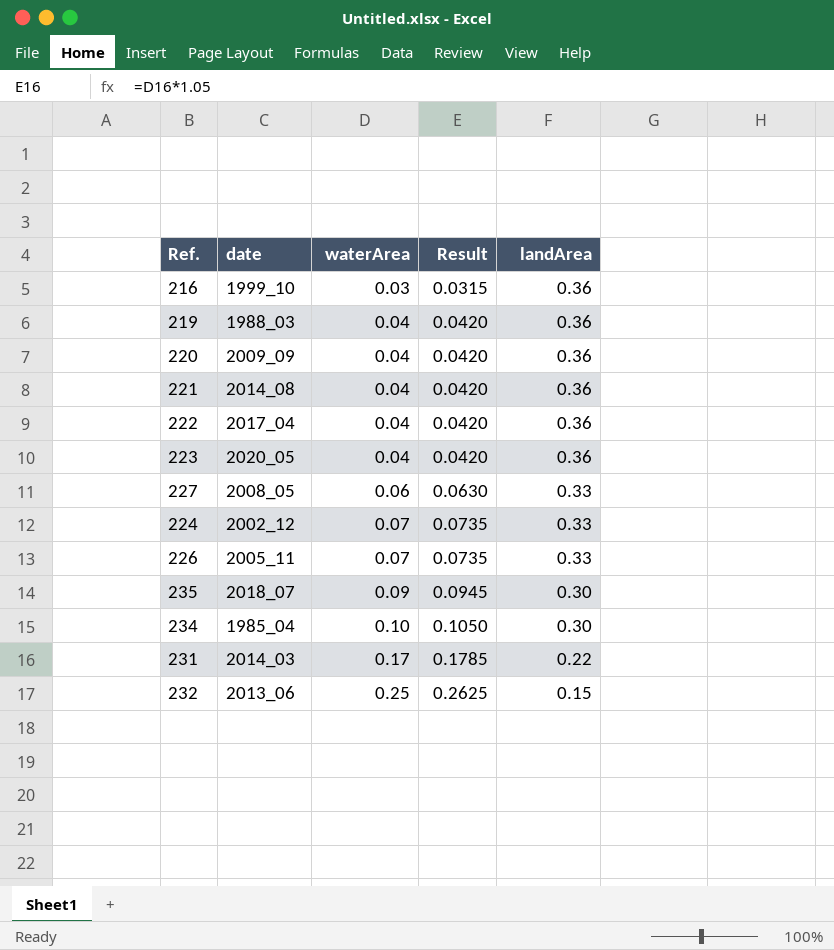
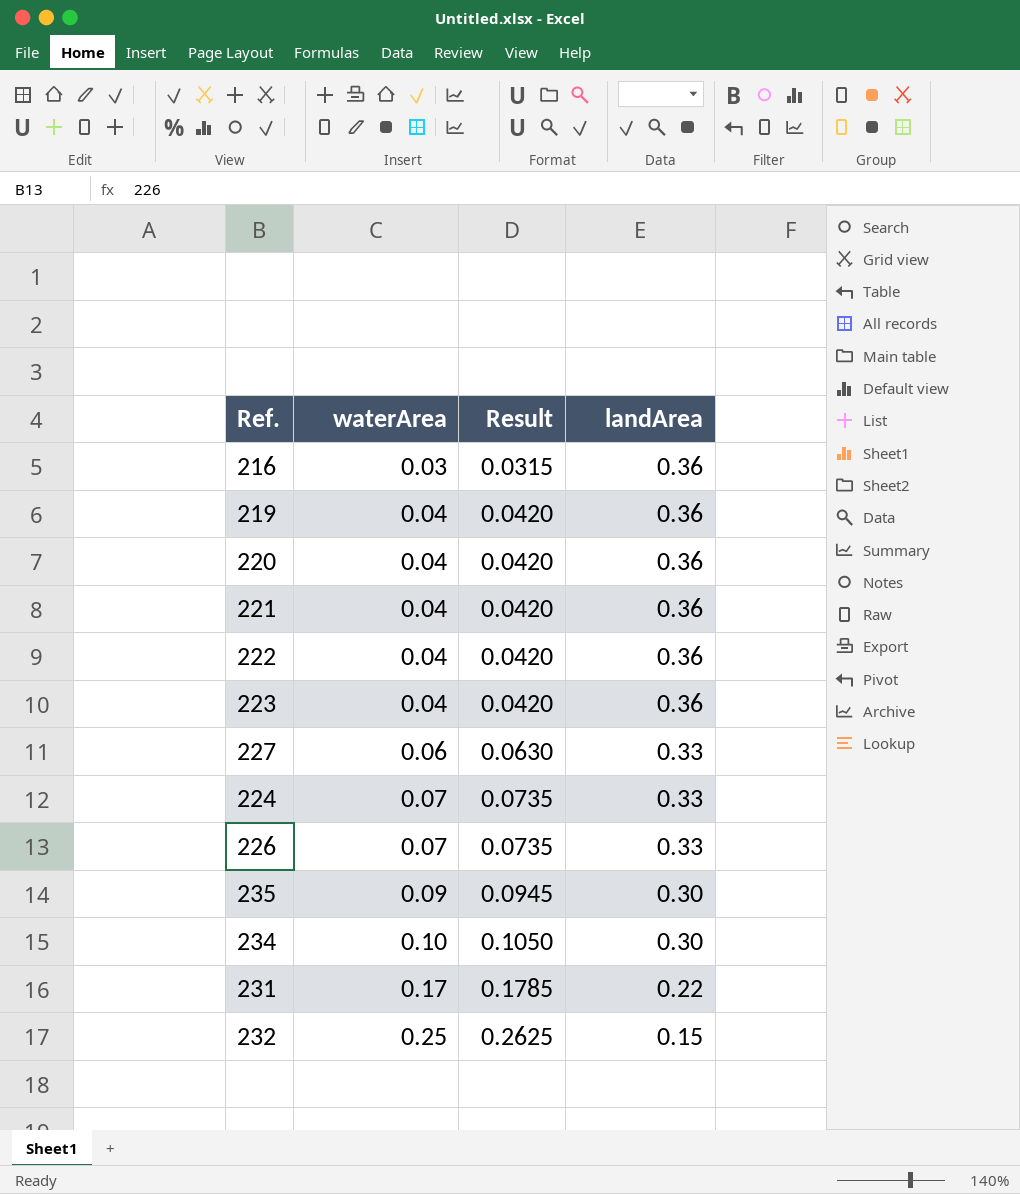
column date | position: 2 -> none

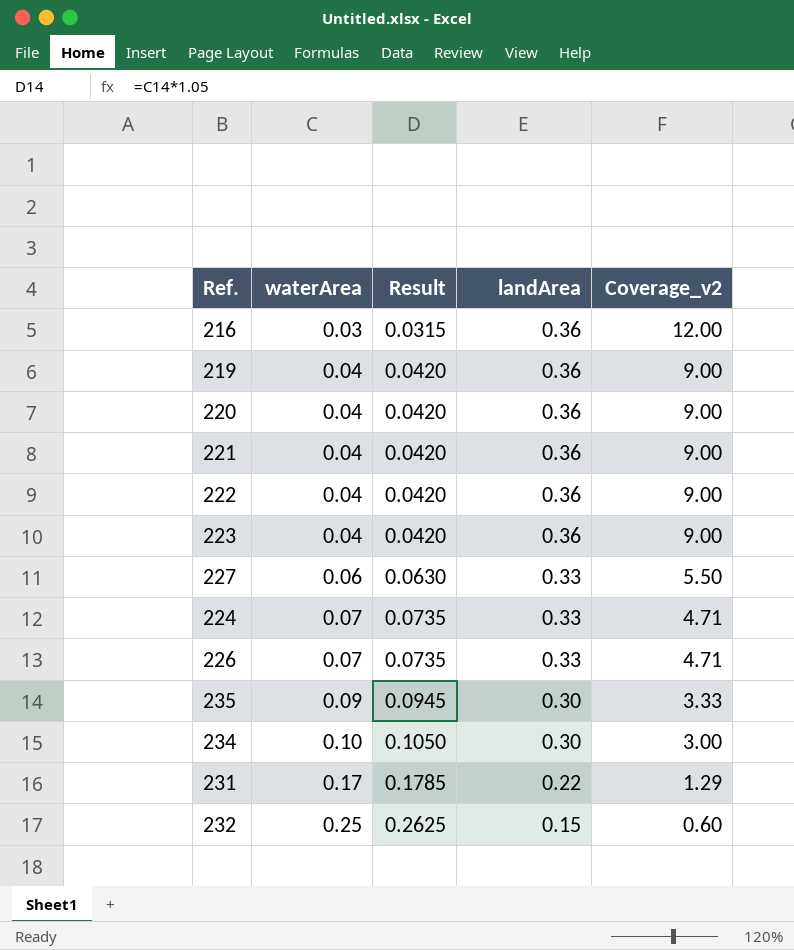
column Coverage_v2 | formula: none -> [landArea] / [waterArea]

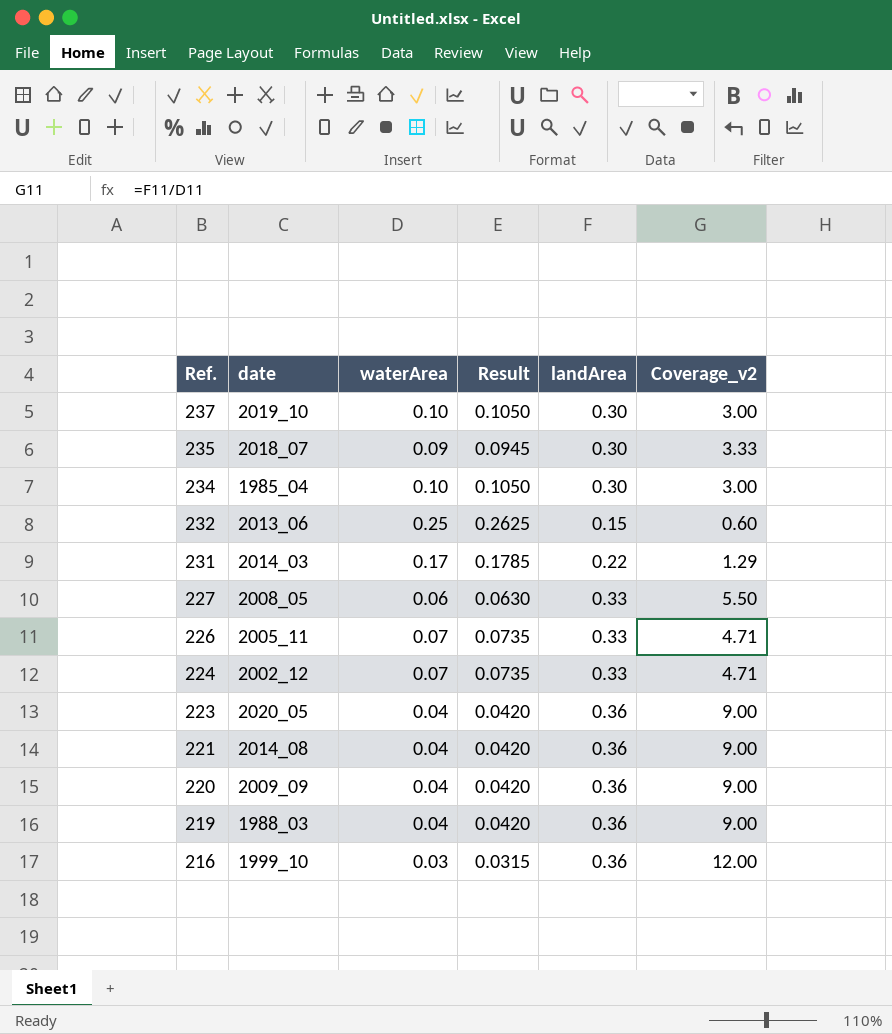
row order: waterArea ascending -> Ref. descending
column date | position: none -> 2
row 222: 0.04 | 0.0420 | 0.36 | 9.00 -> none
row 237: none -> 2019_10 | 0.10 | 0.1050 | 0.30 | 3.00

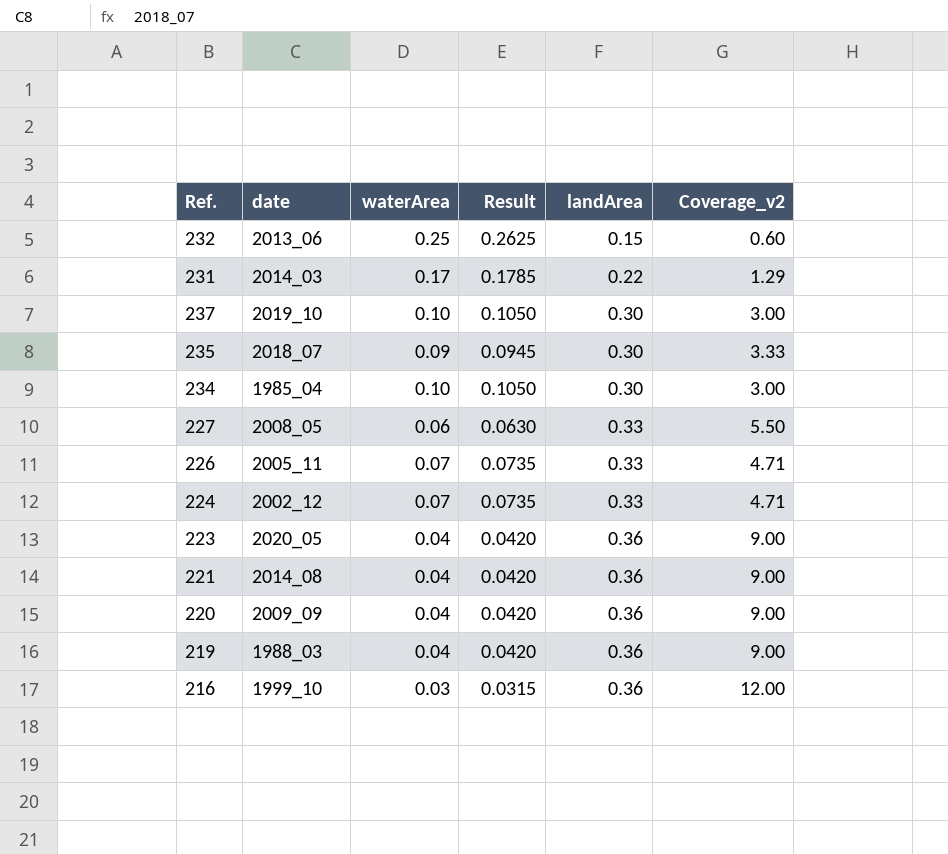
row order: Ref. descending -> landArea ascending

